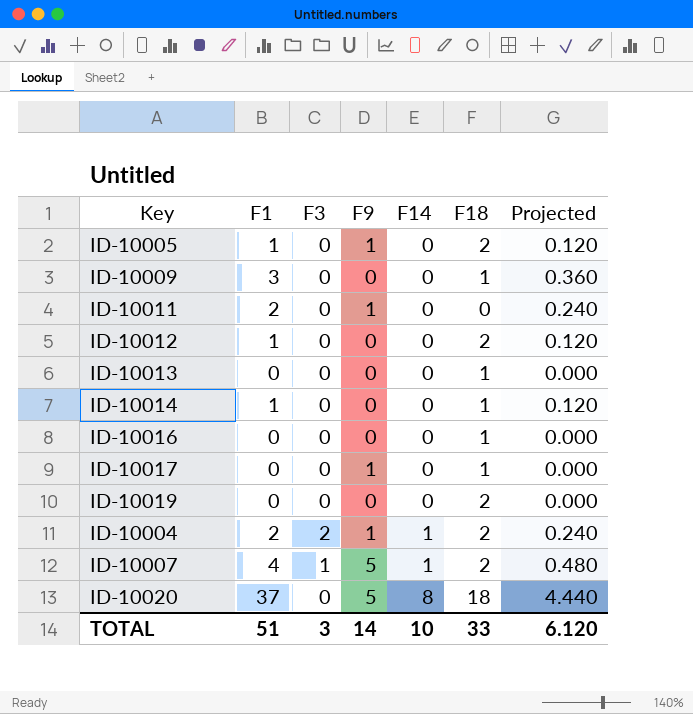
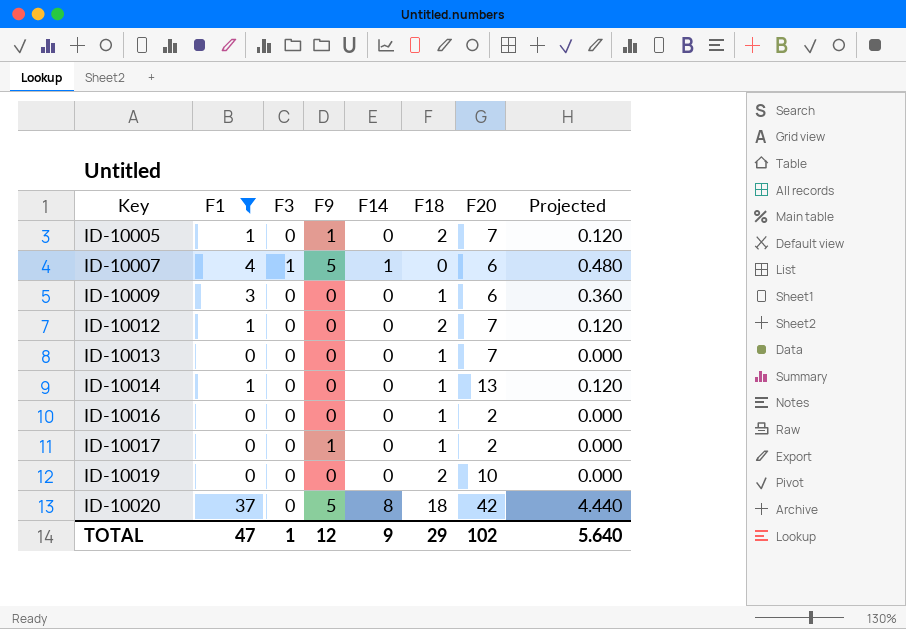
filter: none -> F1 != 2
row order: F14 ascending -> Key ascending
column F20 | position: none -> 7
ID-10007 | F18: 2 -> 0
TOTAL | F1: 51 -> 47
TOTAL | F3: 3 -> 1
TOTAL | F9: 14 -> 12
TOTAL | F14: 10 -> 9
TOTAL | F18: 33 -> 29
TOTAL | Projected: 6.120 -> 5.640

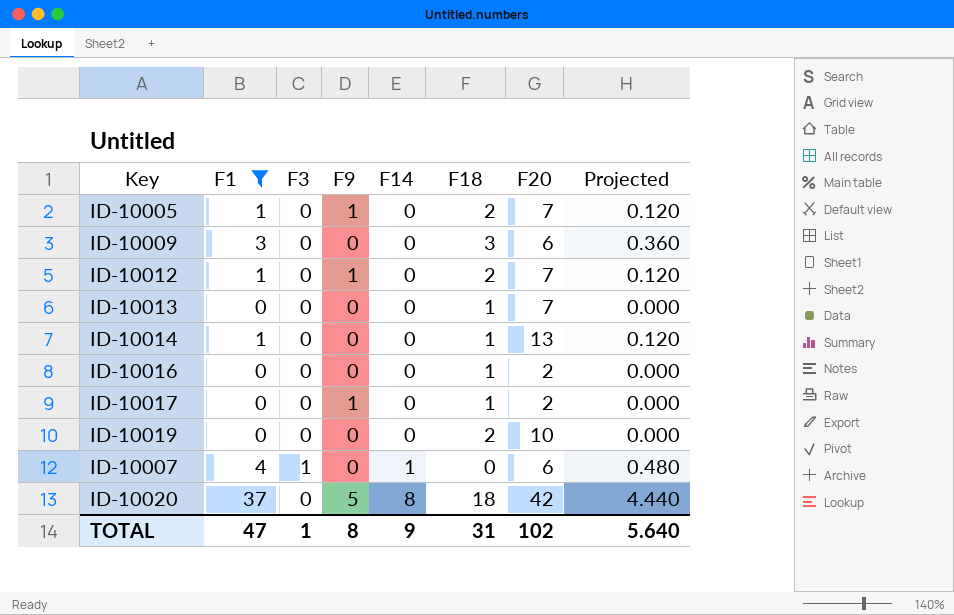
row order: Key ascending -> F14 ascending
ID-10009 | F18: 1 -> 3
ID-10012 | F9: 0 -> 1
ID-10007 | F9: 5 -> 0
TOTAL | F9: 12 -> 8
TOTAL | F18: 29 -> 31

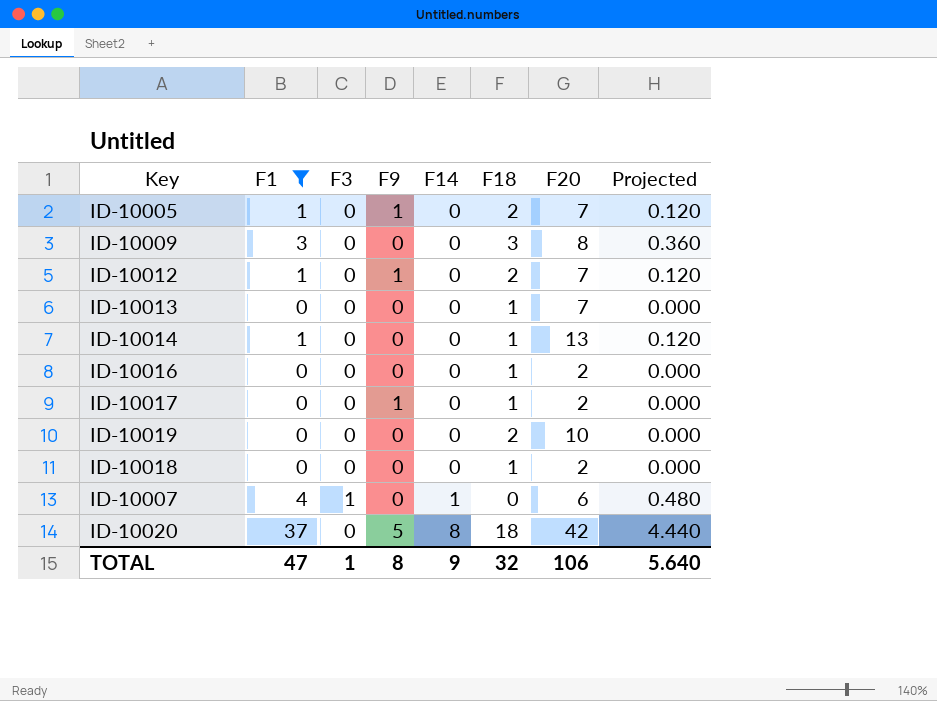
ID-10009 | F20: 6 -> 8
row ID-10018: none -> 0 | 0 | 0 | 0 | 1 | 2 | 0.000
TOTAL | F18: 31 -> 32
TOTAL | F20: 102 -> 106

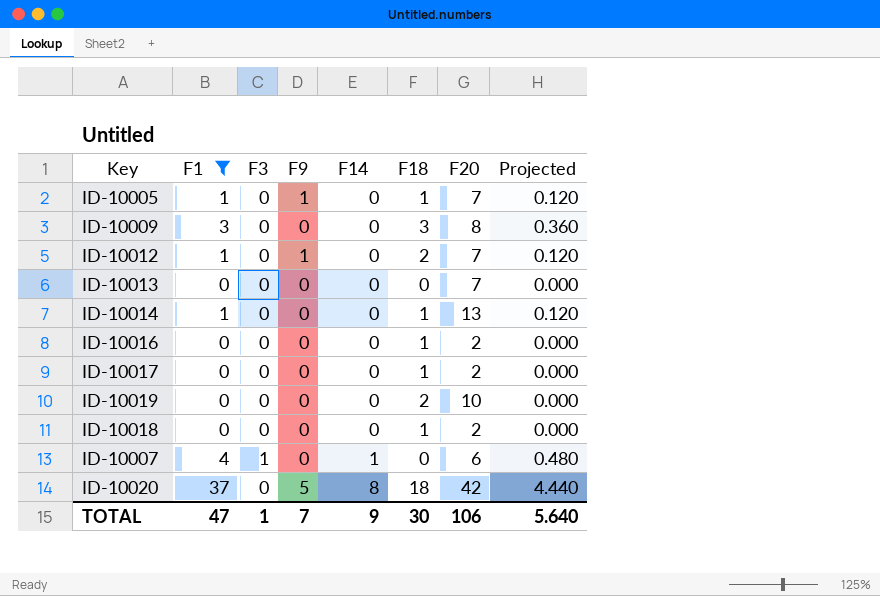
ID-10005 | F18: 2 -> 1
ID-10013 | F18: 1 -> 0
ID-10017 | F9: 1 -> 0
TOTAL | F9: 8 -> 7
TOTAL | F18: 32 -> 30

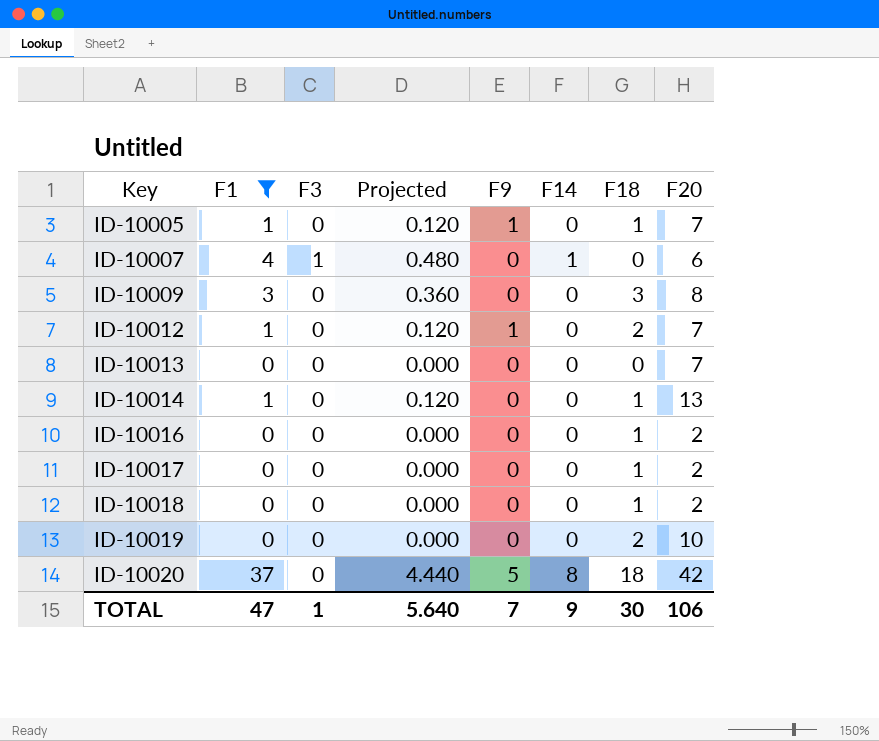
row order: F14 ascending -> Key ascending
column Projected | position: 8 -> 4

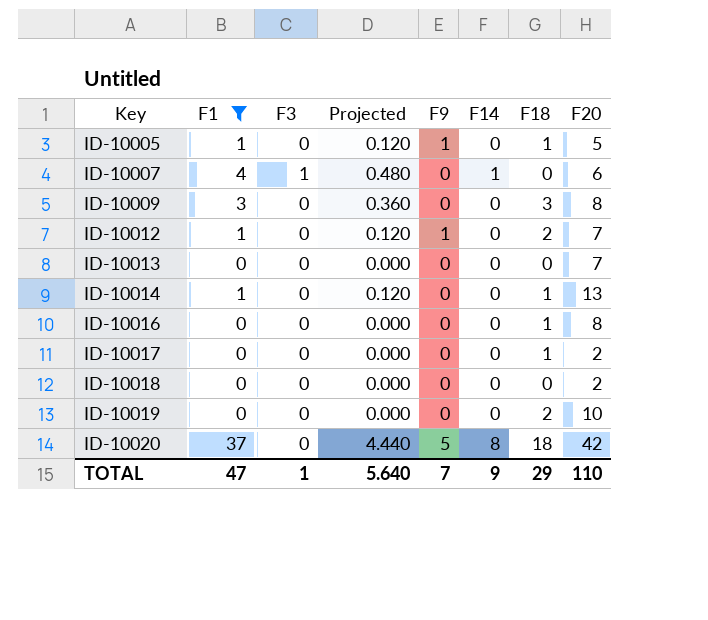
ID-10005 | F20: 7 -> 5
ID-10016 | F20: 2 -> 8
ID-10018 | F18: 1 -> 0
TOTAL | F18: 30 -> 29
TOTAL | F20: 106 -> 110

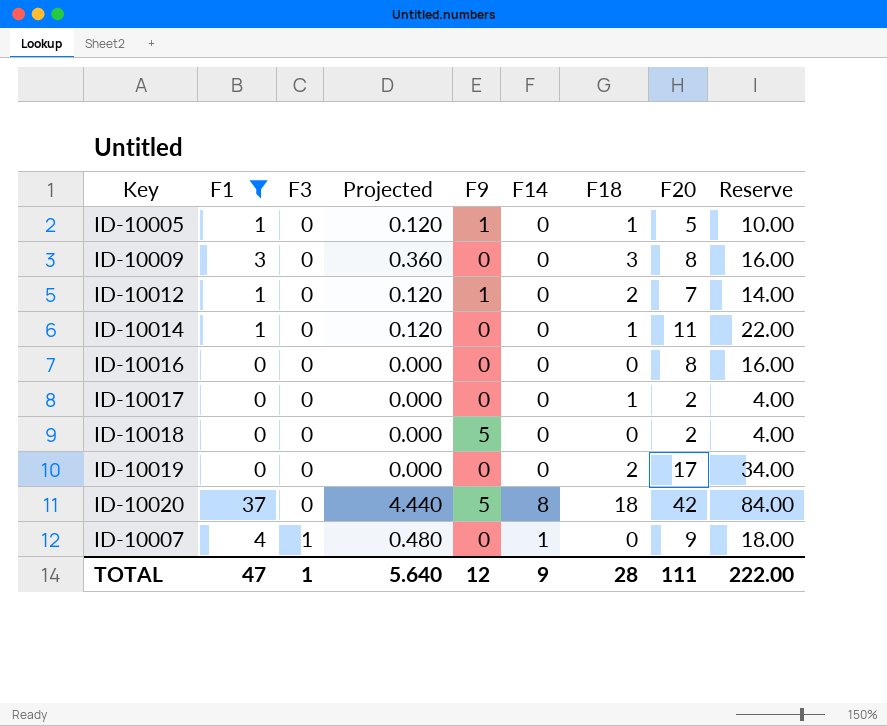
row order: Key ascending -> F3 ascending
column Reserve | formula: none -> [F20] * 2
row ID-10013: 0 | 0 | 0.000 | 0 | 0 | 0 | 7 -> none
ID-10014 | F20: 13 -> 11
ID-10016 | F18: 1 -> 0
ID-10018 | F9: 0 -> 5
ID-10019 | F20: 10 -> 17
ID-10007 | F20: 6 -> 9
TOTAL | F9: 7 -> 12
TOTAL | F18: 29 -> 28
TOTAL | F20: 110 -> 111

